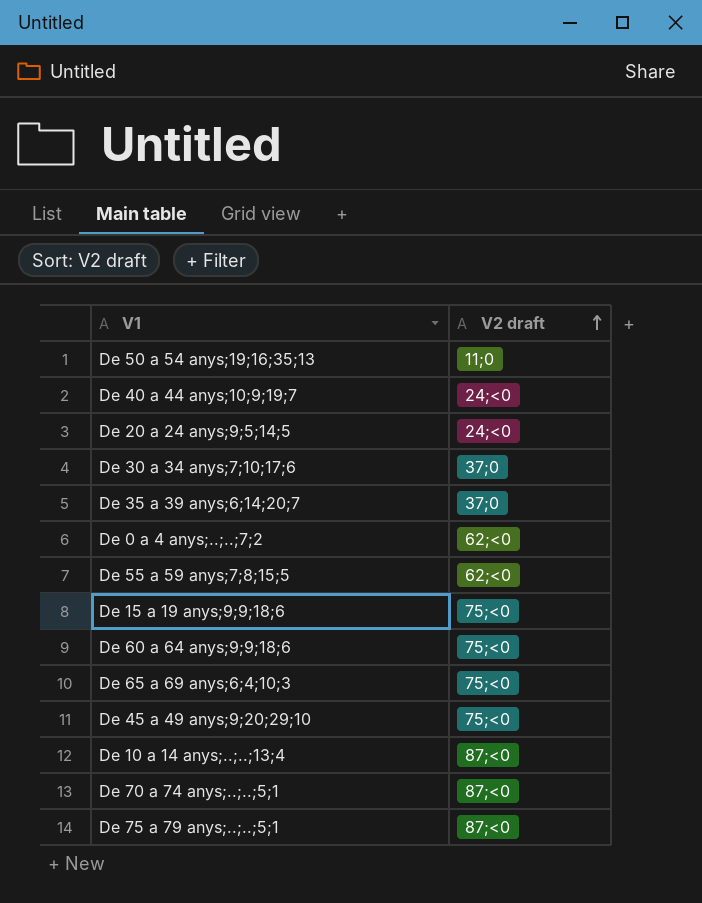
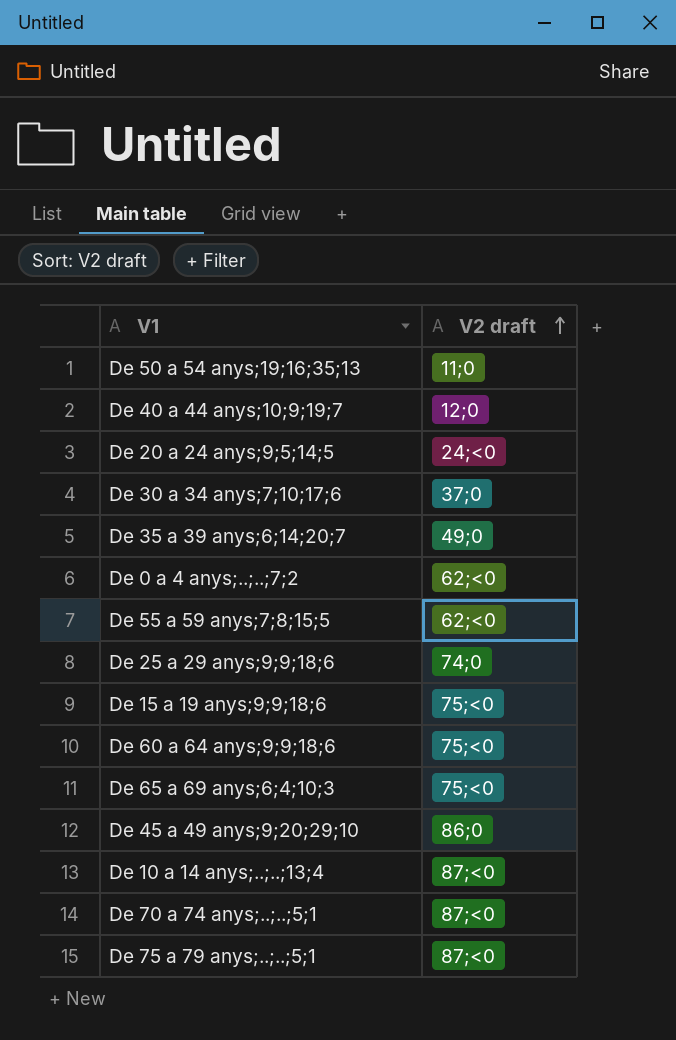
De 40 a 44 anys;10;9;19;7 | V2 draft: 24;<0 -> 12;0
De 35 a 39 anys;6;14;20;7 | V2 draft: 37;0 -> 49;0
row De 25 a 29 anys;9;9;18;6: none -> 74;0
De 45 a 49 anys;9;20;29;10 | V2 draft: 75;<0 -> 86;0

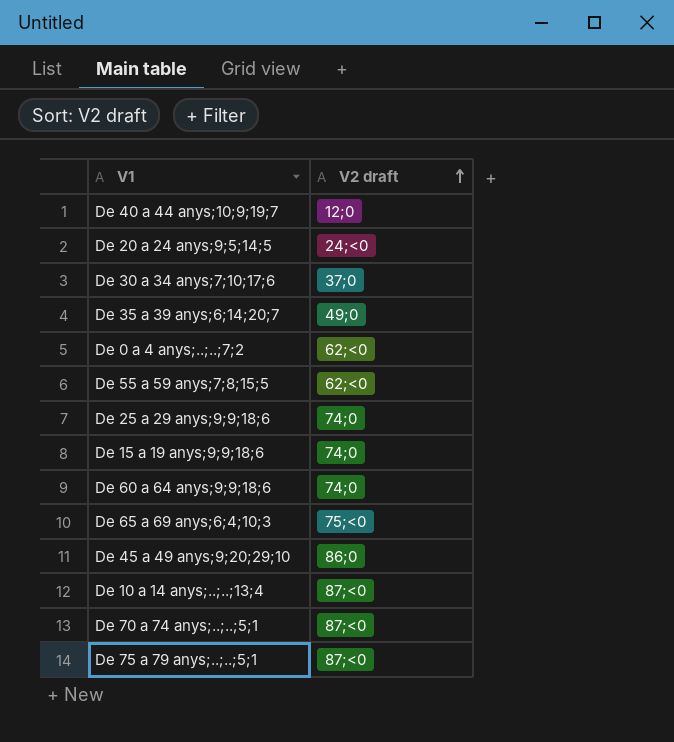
row De 50 a 54 anys;19;16;35;13: 11;0 -> none
De 15 a 19 anys;9;9;18;6 | V2 draft: 75;<0 -> 74;0
De 60 a 64 anys;9;9;18;6 | V2 draft: 75;<0 -> 74;0

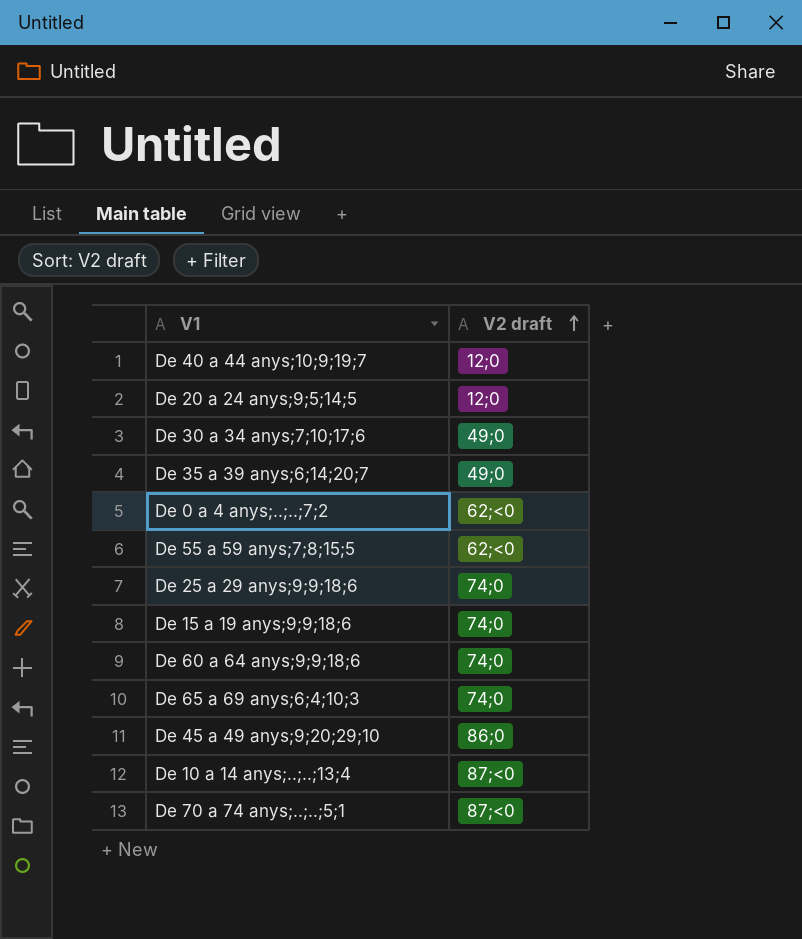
row De 75 a 79 anys;..;..;5;1: 87;<0 -> none
De 20 a 24 anys;9;5;14;5 | V2 draft: 24;<0 -> 12;0
De 30 a 34 anys;7;10;17;6 | V2 draft: 37;0 -> 49;0
De 65 a 69 anys;6;4;10;3 | V2 draft: 75;<0 -> 74;0

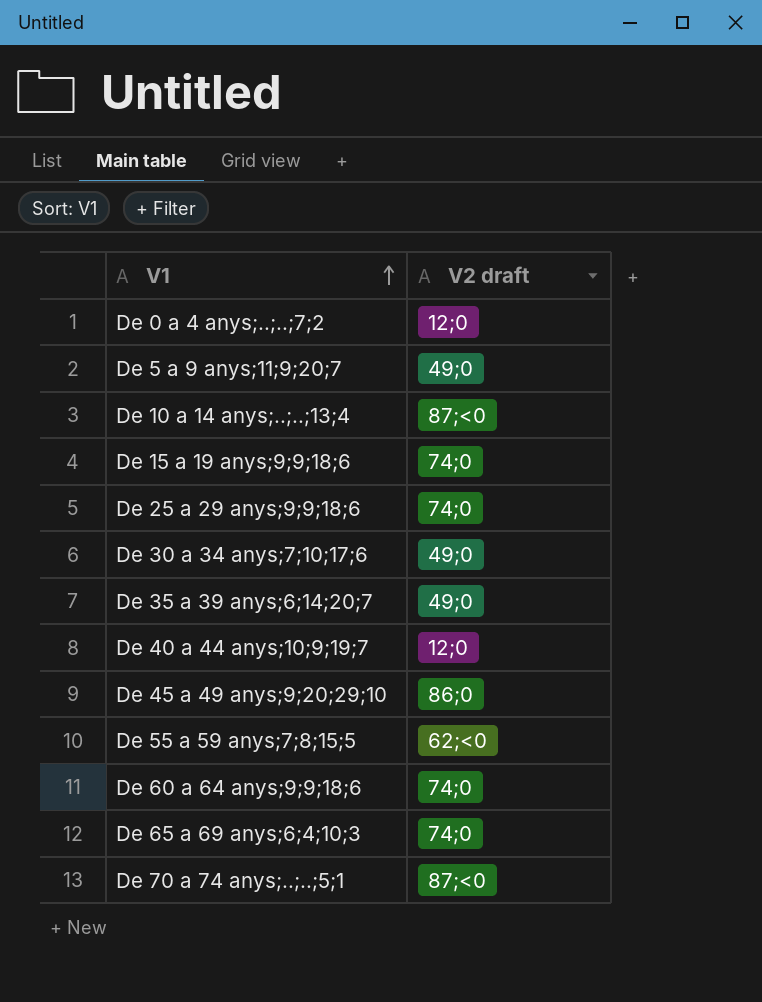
row order: V2 draft ascending -> V1 ascending
row De 20 a 24 anys;9;5;14;5: 12;0 -> none
De 0 a 4 anys;..;..;7;2 | V2 draft: 62;<0 -> 12;0
row De 5 a 9 anys;11;9;20;7: none -> 49;0

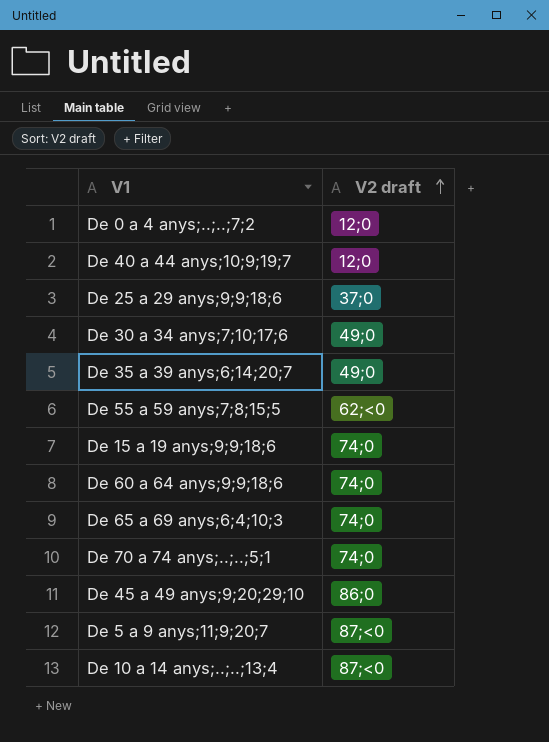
row order: V1 ascending -> V2 draft ascending
De 25 a 29 anys;9;9;18;6 | V2 draft: 74;0 -> 37;0
De 70 a 74 anys;..;..;5;1 | V2 draft: 87;<0 -> 74;0
De 5 a 9 anys;11;9;20;7 | V2 draft: 49;0 -> 87;<0

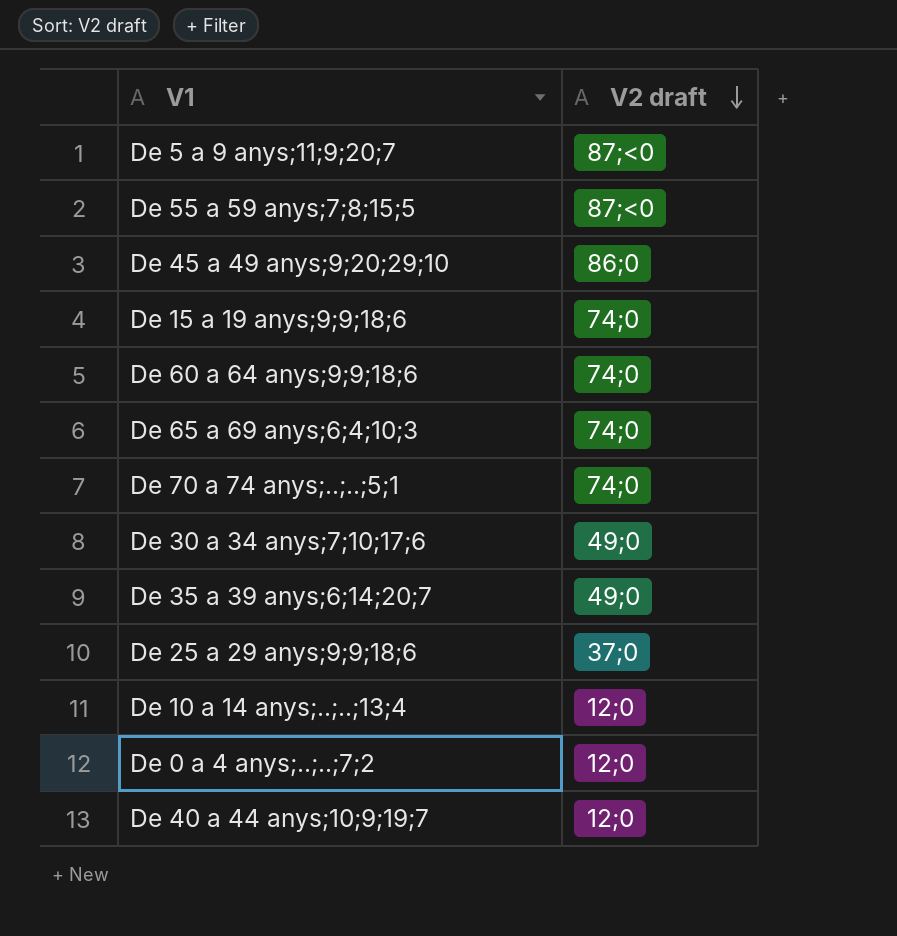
row order: V2 draft ascending -> V2 draft descending
De 55 a 59 anys;7;8;15;5 | V2 draft: 62;<0 -> 87;<0
De 10 a 14 anys;..;..;13;4 | V2 draft: 87;<0 -> 12;0

